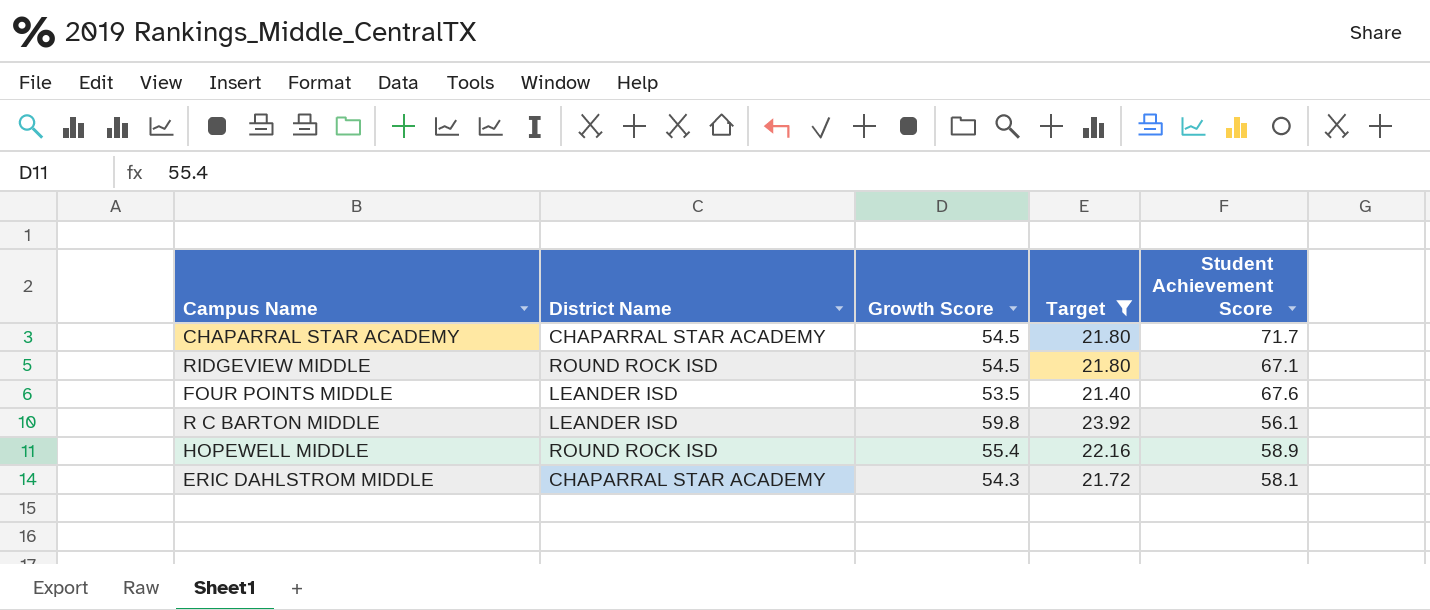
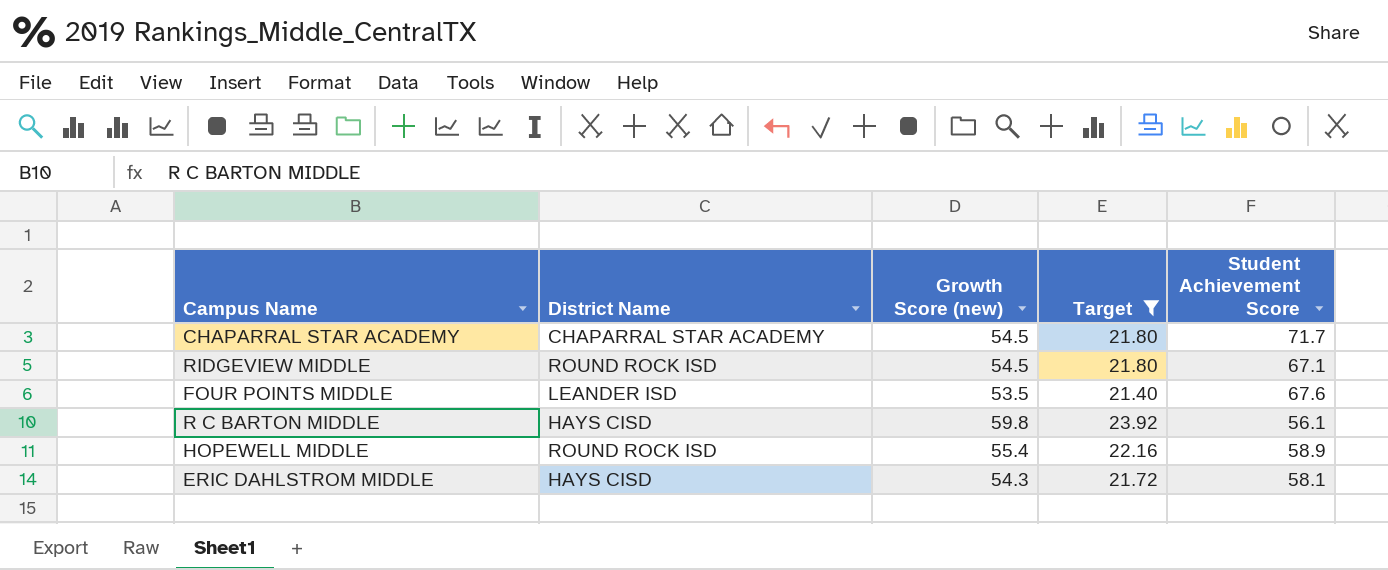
column name: Growth Score -> Growth Score (new)
R C BARTON MIDDLE | District Name: LEANDER ISD -> HAYS CISD
ERIC DAHLSTROM MIDDLE | District Name: CHAPARRAL STAR ACADEMY -> HAYS CISD

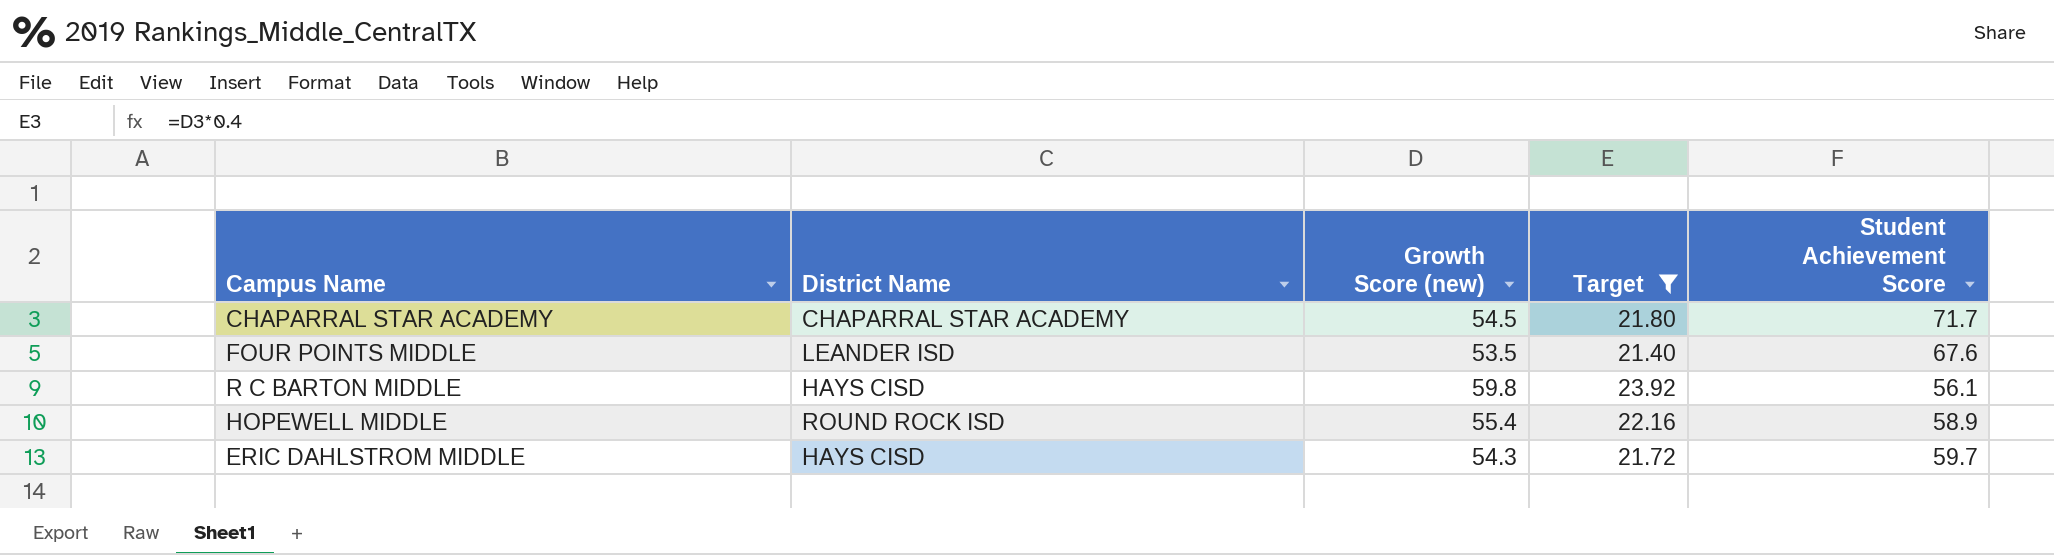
row RIDGEVIEW MIDDLE: ROUND ROCK ISD | 54.5 | 21.80 | 67.1 -> none
ERIC DAHLSTROM MIDDLE | Student Achievement Score: 58.1 -> 59.7

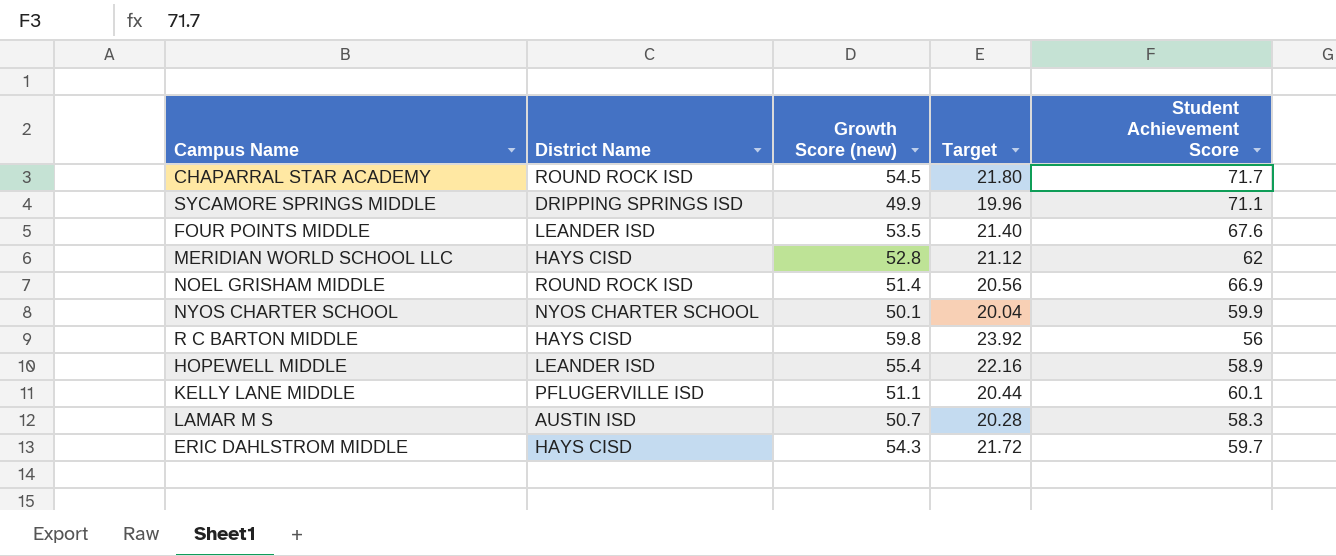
filter: Target >= 21.40 -> none
CHAPARRAL STAR ACADEMY | District Name: CHAPARRAL STAR ACADEMY -> ROUND ROCK ISD
R C BARTON MIDDLE | Student Achievement Score: 56.1 -> 56
HOPEWELL MIDDLE | District Name: ROUND ROCK ISD -> LEANDER ISD

